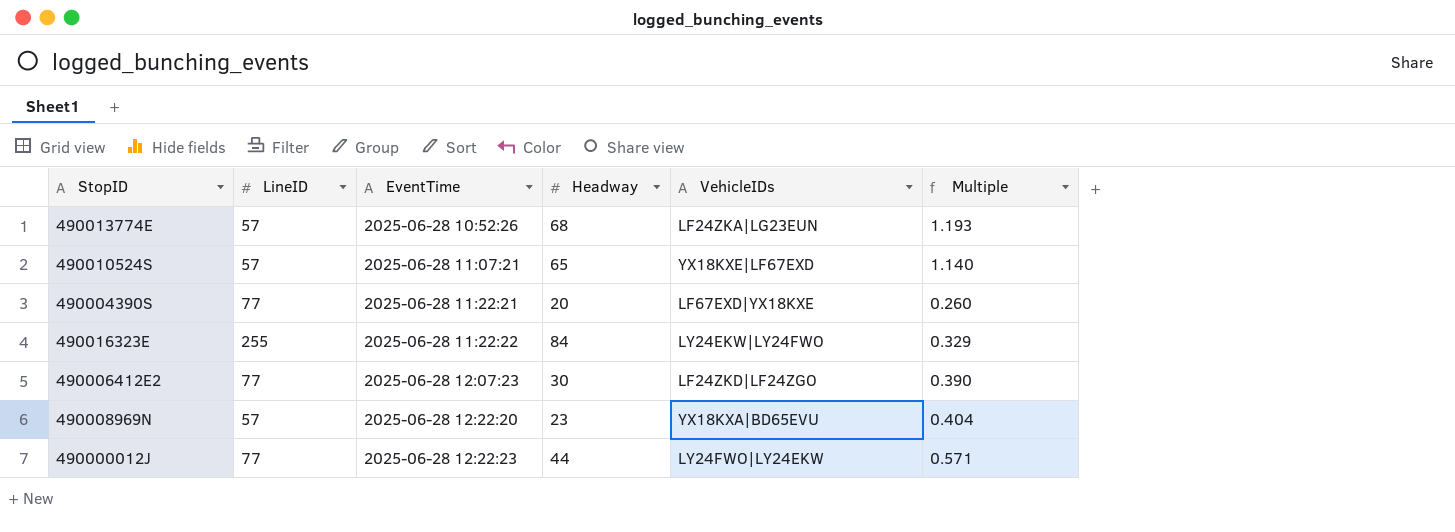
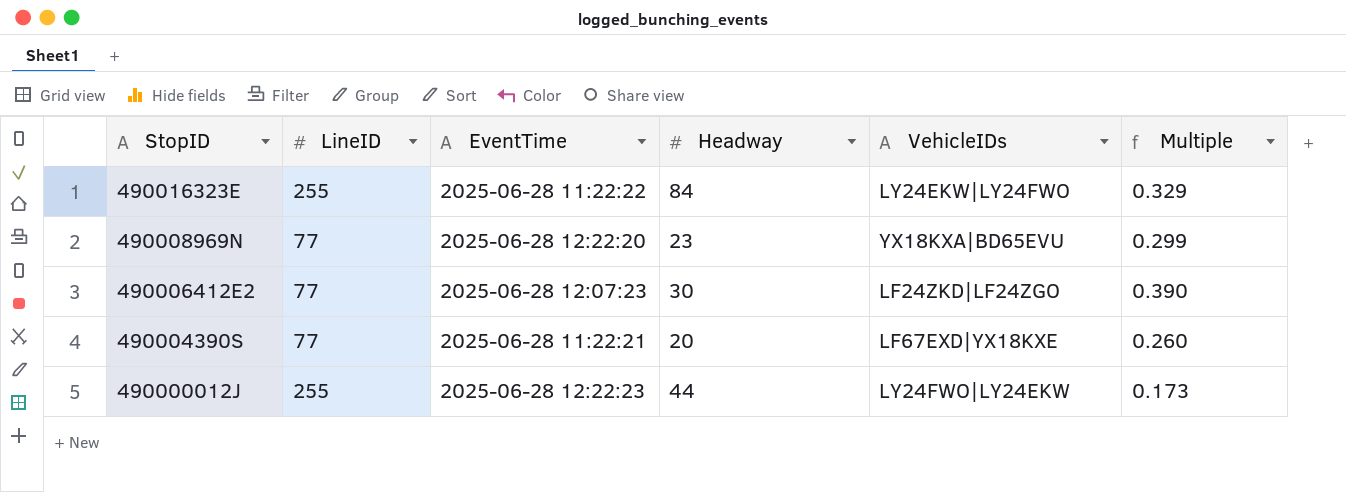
row order: EventTime ascending -> StopID descending
row 490013774E: 57 | 2025-06-28 10:52:26 | 68 | LF24ZKA|LG23EUN | 1.193 -> none
row 490010524S: 57 | 2025-06-28 11:07:21 | 65 | YX18KXE|LF67EXD | 1.140 -> none
490008969N | LineID: 57 -> 77
490008969N | Multiple: 0.404 -> 0.299
490000012J | LineID: 77 -> 255
490000012J | Multiple: 0.571 -> 0.173

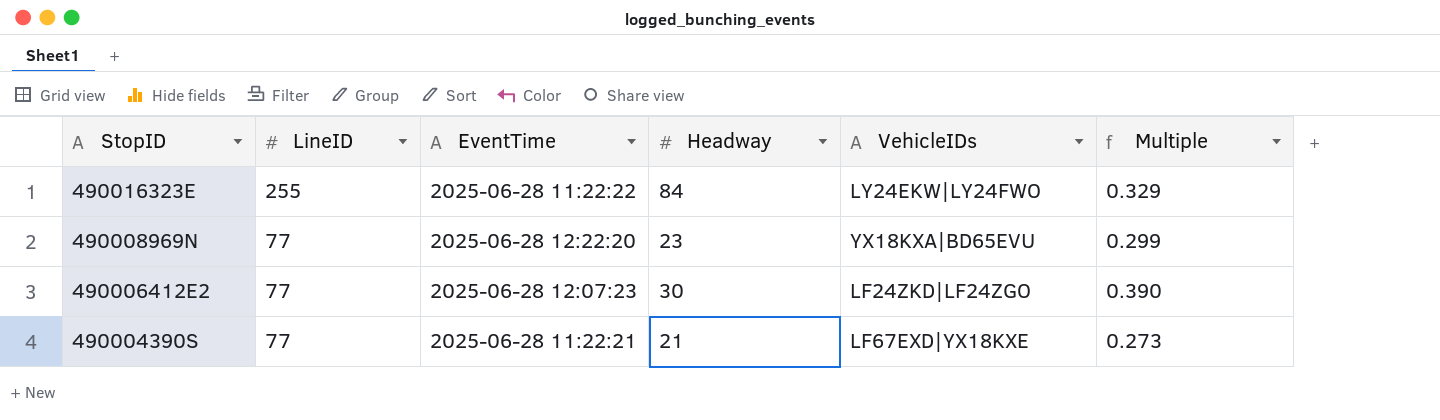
row 490000012J: 255 | 2025-06-28 12:22:23 | 44 | LY24FWO|LY24EKW | 0.173 -> none
490004390S | Headway: 20 -> 21
490004390S | Multiple: 0.260 -> 0.273

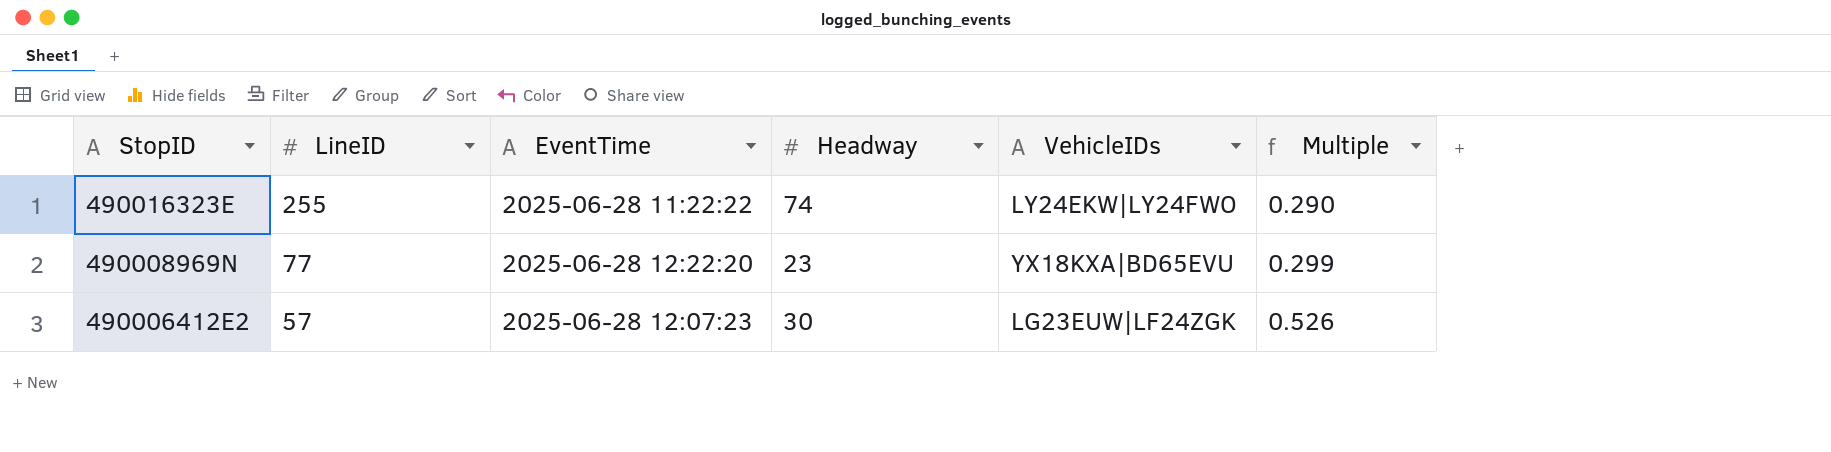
row 490004390S: 77 | 2025-06-28 11:22:21 | 21 | LF67EXD|YX18KXE | 0.273 -> none
490016323E | Headway: 84 -> 74
490016323E | Multiple: 0.329 -> 0.290
490006412E2 | LineID: 77 -> 57
490006412E2 | VehicleIDs: LF24ZKD|LF24ZGO -> LG23EUW|LF24ZGK
490006412E2 | Multiple: 0.390 -> 0.526

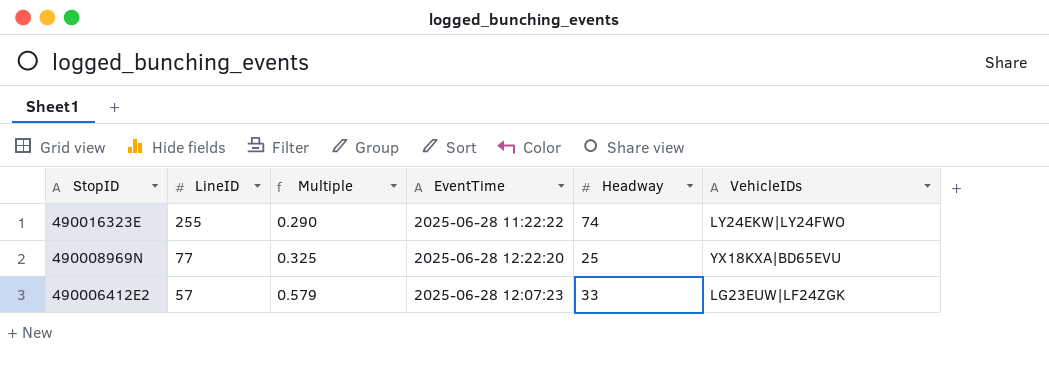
column Multiple | position: 6 -> 3
490008969N | Multiple: 0.299 -> 0.325
490008969N | Headway: 23 -> 25
490006412E2 | Multiple: 0.526 -> 0.579
490006412E2 | Headway: 30 -> 33

